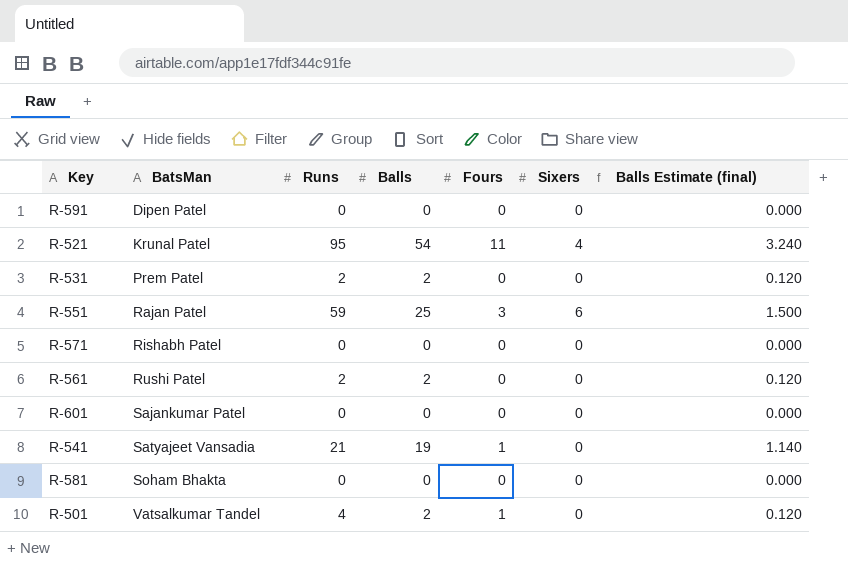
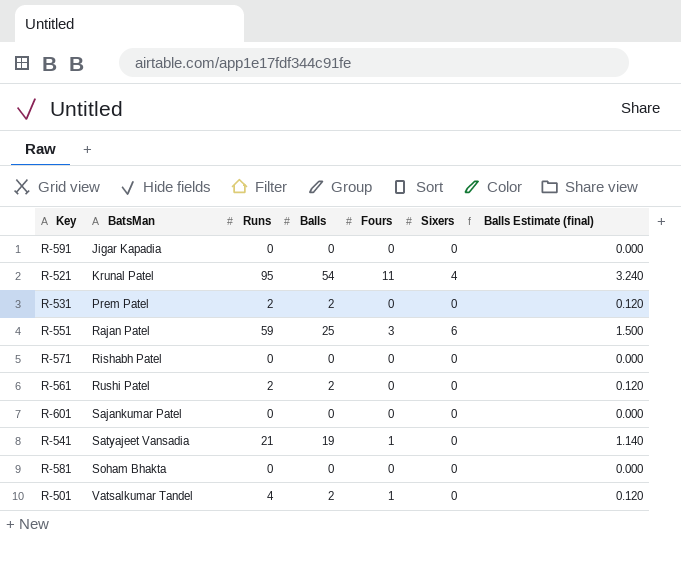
R-591 | BatsMan: Dipen Patel -> Jigar Kapadia

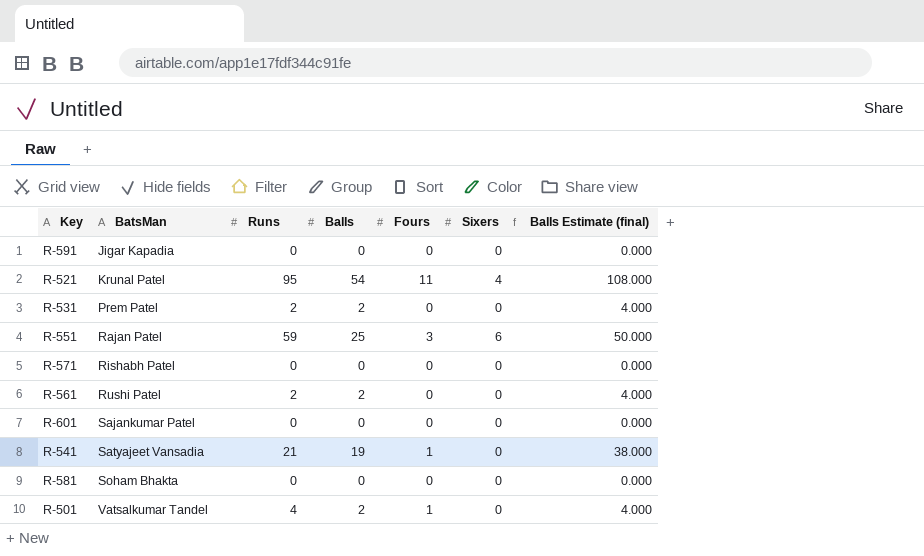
column Balls Estimate (final) | formula: [Balls] * 0.06 -> [Balls] * 2

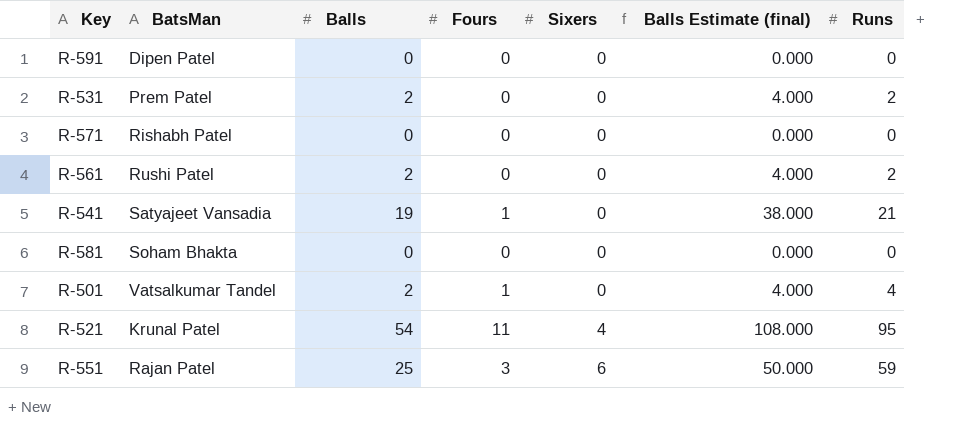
row order: BatsMan ascending -> Sixers ascending
column Runs | position: 3 -> 7
row R-601: Sajankumar Patel | 0 | 0 | 0 | 0 | 0.000 -> none
R-591 | BatsMan: Jigar Kapadia -> Dipen Patel

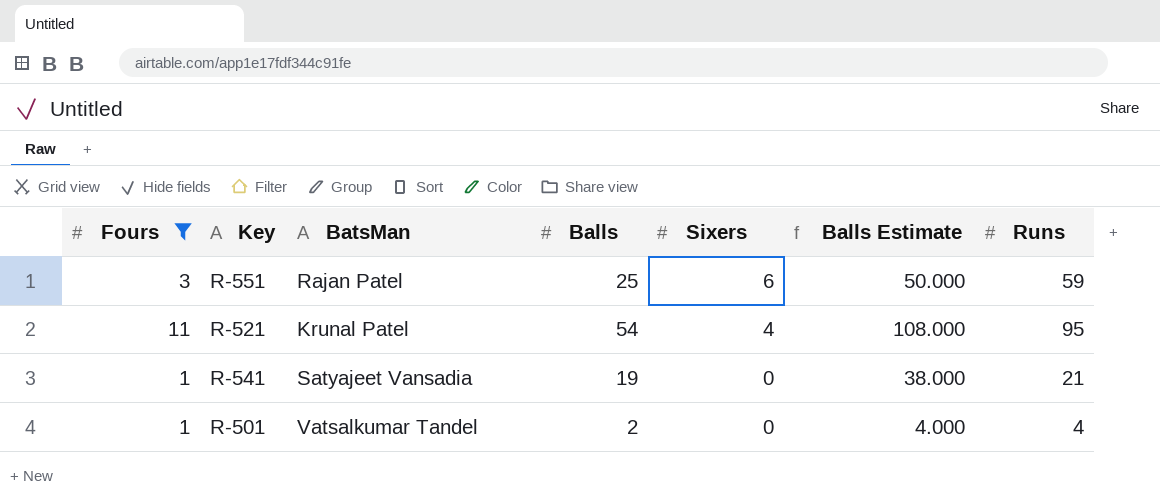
filter: none -> Fours != 0
row order: Sixers ascending -> Sixers descending
column Fours | position: 4 -> 1
column name: Balls Estimate (final) -> Balls Estimate

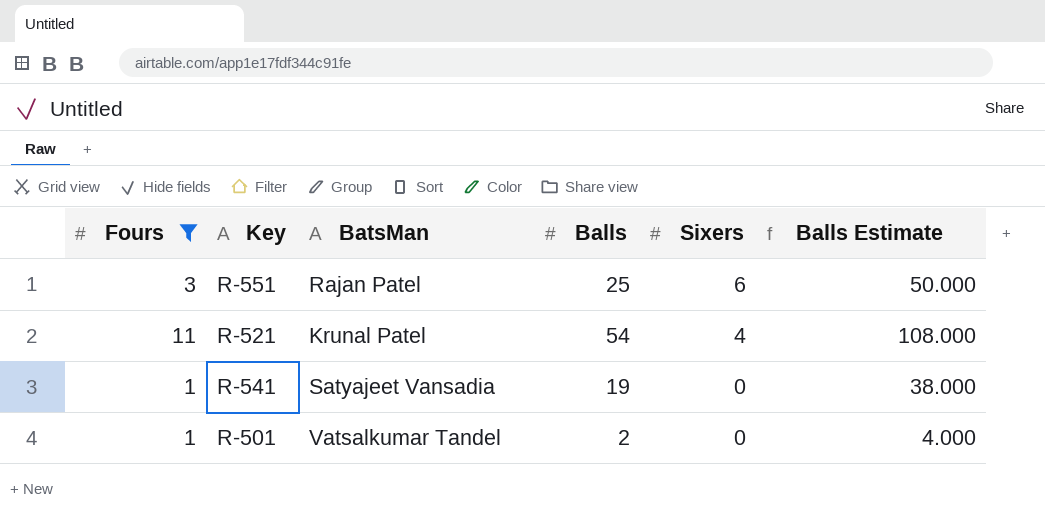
column Runs | position: 7 -> none

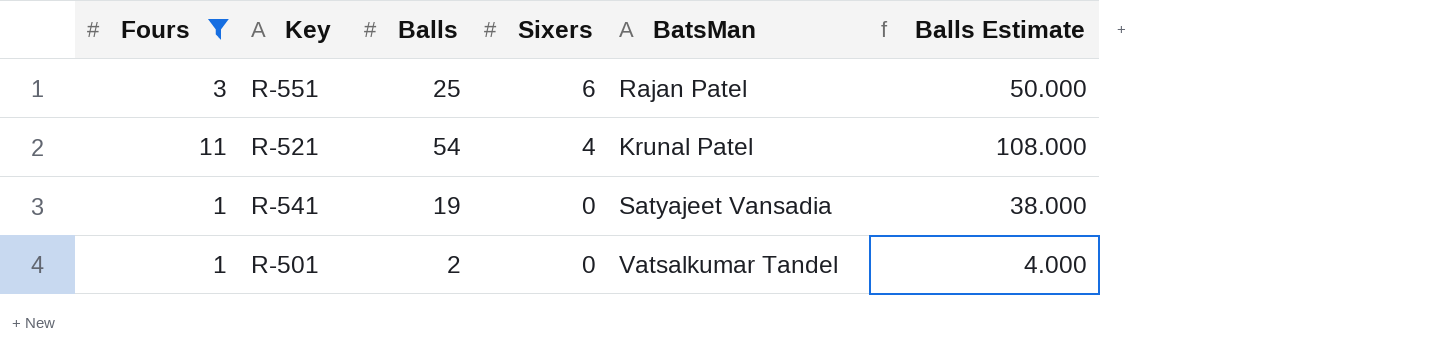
column BatsMan | position: 3 -> 5

